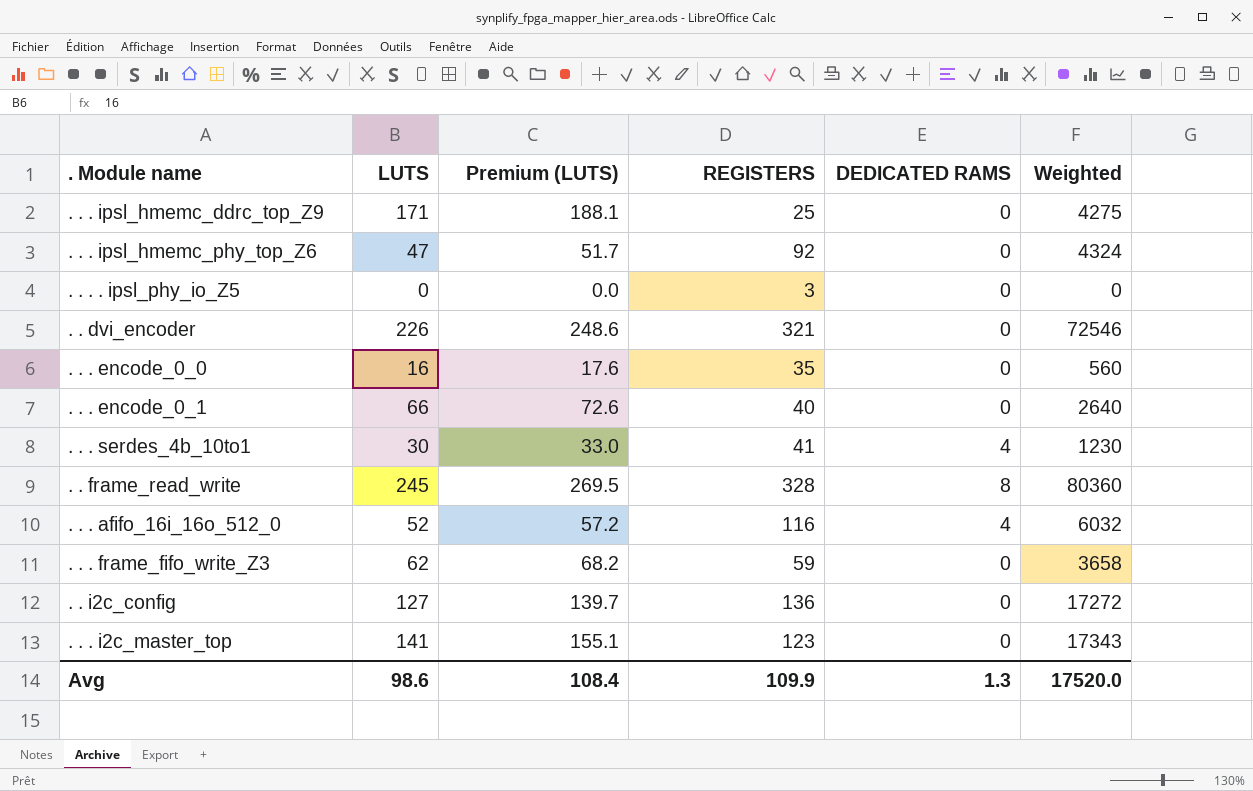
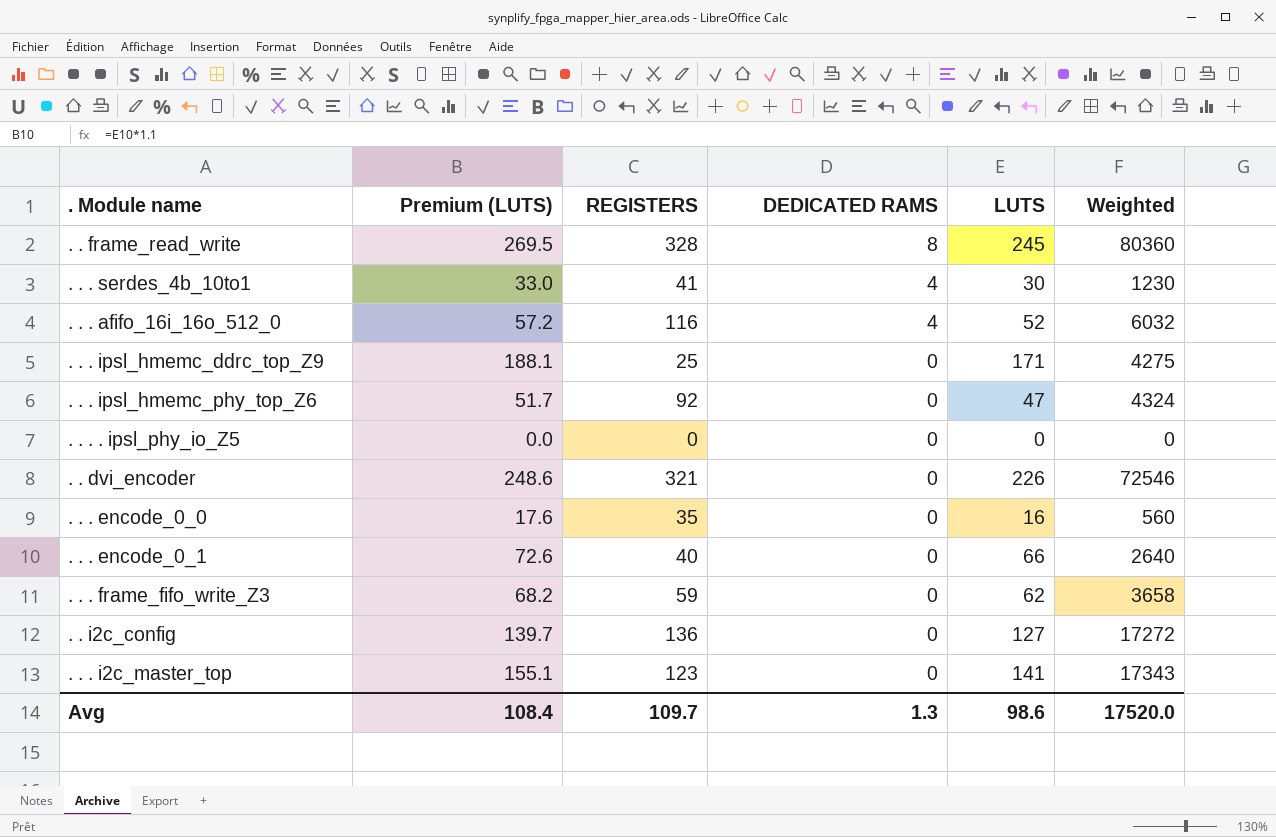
row order: none -> DEDICATED RAMS descending
column LUTS | position: 2 -> 5
. . . . ipsl_phy_io_Z5 | REGISTERS: 3 -> 0
Avg | REGISTERS: 109.9 -> 109.7

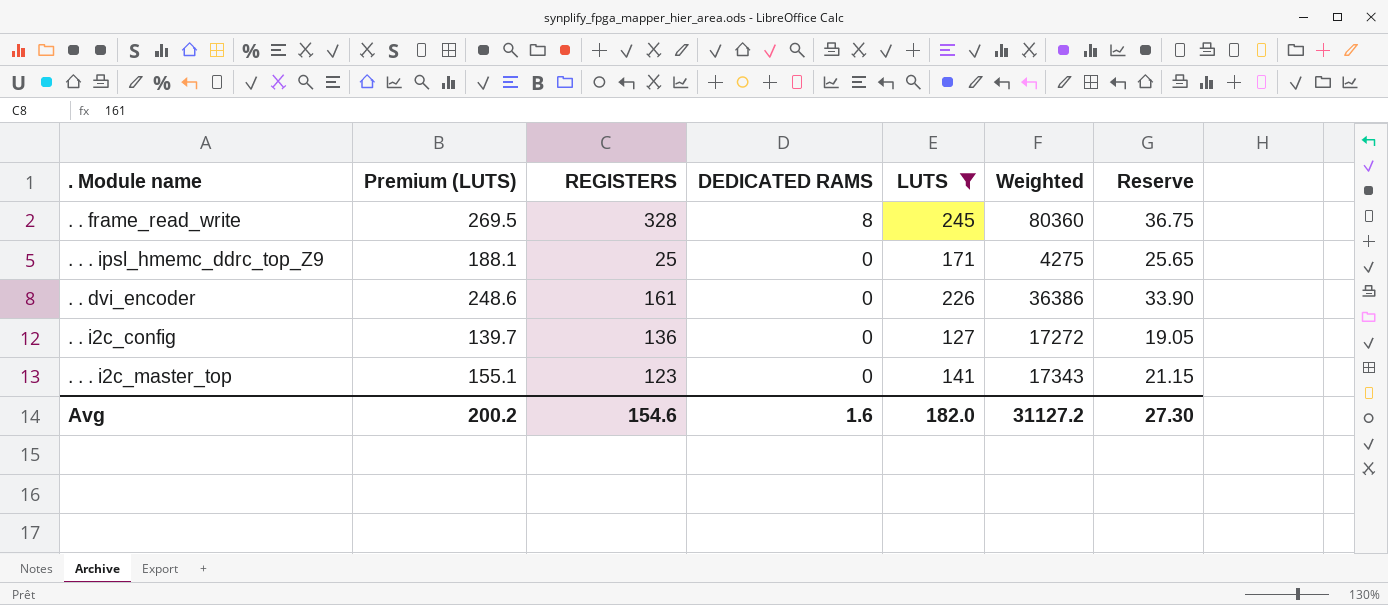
filter: none -> LUTS >= 127
column Reserve | formula: none -> [LUTS] * 0.15
. . dvi_encoder | REGISTERS: 321 -> 161
. . dvi_encoder | Weighted: 72546 -> 36386
Avg | Premium (LUTS): 108.4 -> 200.2
Avg | REGISTERS: 109.7 -> 154.6
Avg | DEDICATED RAMS: 1.3 -> 1.6
Avg | LUTS: 98.6 -> 182.0
Avg | Weighted: 17520.0 -> 31127.2

